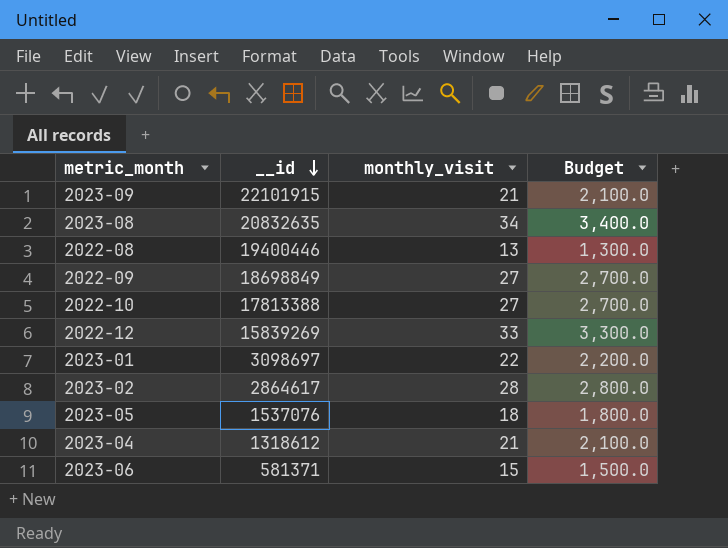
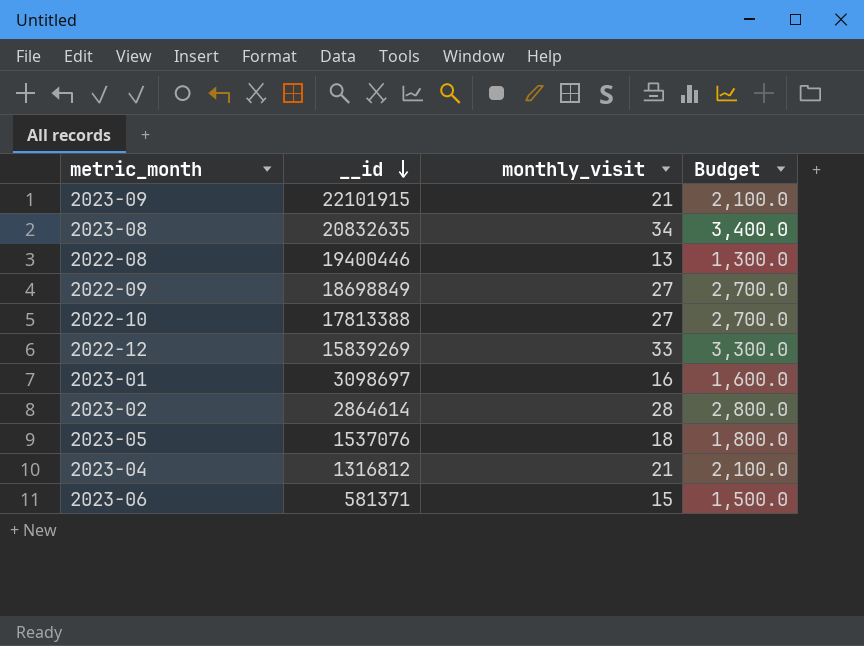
2023-01 | monthly_visit: 22 -> 16
2023-01 | Budget: 2,200.0 -> 1,600.0
2023-02 | __id: 2864617 -> 2864614
2023-04 | __id: 1318612 -> 1316812

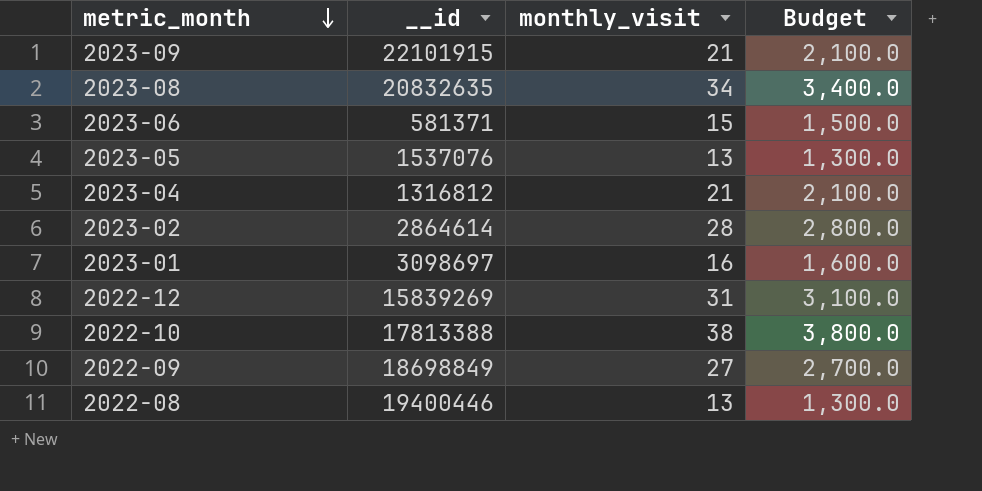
row order: __id descending -> metric_month descending
2023-05 | monthly_visit: 18 -> 13
2023-05 | Budget: 1,800.0 -> 1,300.0
2022-12 | monthly_visit: 33 -> 31
2022-12 | Budget: 3,300.0 -> 3,100.0
2022-10 | monthly_visit: 27 -> 38
2022-10 | Budget: 2,700.0 -> 3,800.0

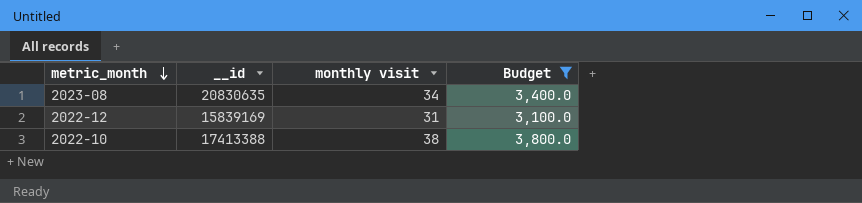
filter: none -> Budget >= 3,100.0
column name: monthly_visit -> monthly visit
2023-08 | __id: 20832635 -> 20830635
2022-12 | __id: 15839269 -> 15839169
2022-10 | __id: 17813388 -> 17413388

